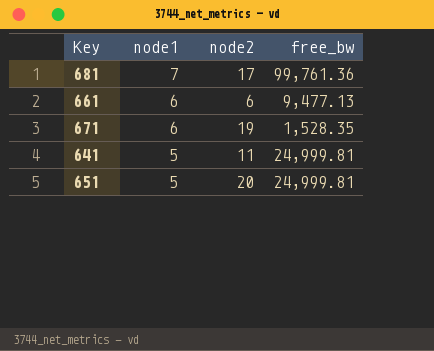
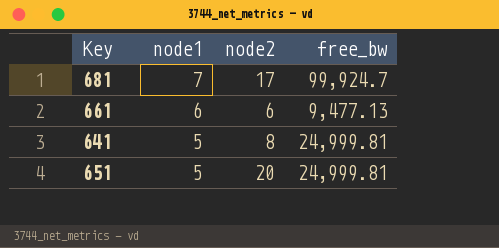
row 671: 6 | 19 | 1,528.35 -> none
681 | free_bw: 99,761.36 -> 99,924.7
641 | node2: 11 -> 8

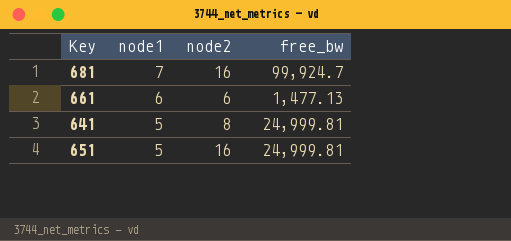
681 | node2: 17 -> 16
661 | free_bw: 9,477.13 -> 1,477.13
651 | node2: 20 -> 16

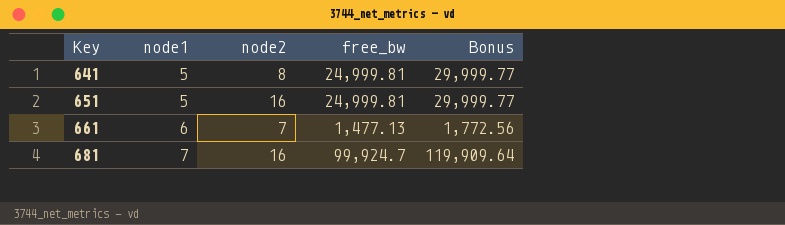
row order: node1 descending -> Key ascending
column Bonus | formula: none -> [free_bw] * 1.2
661 | node2: 6 -> 7

